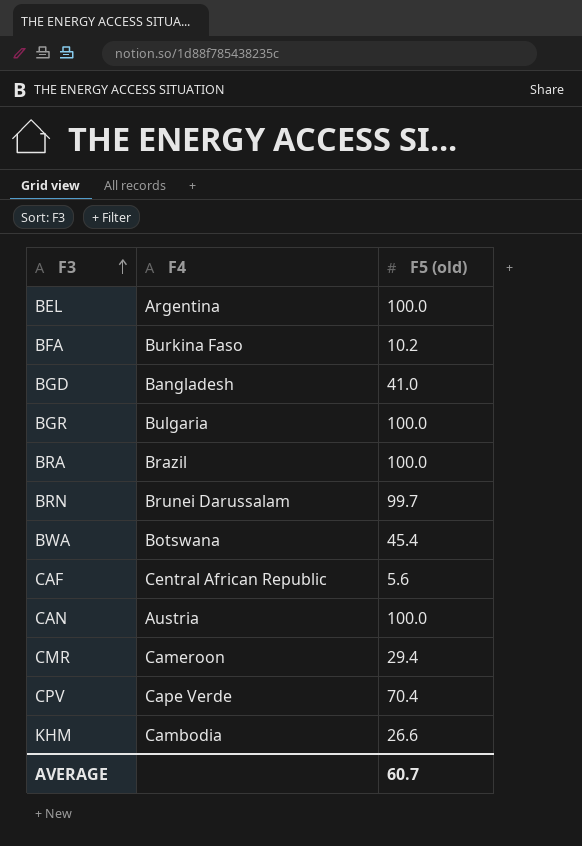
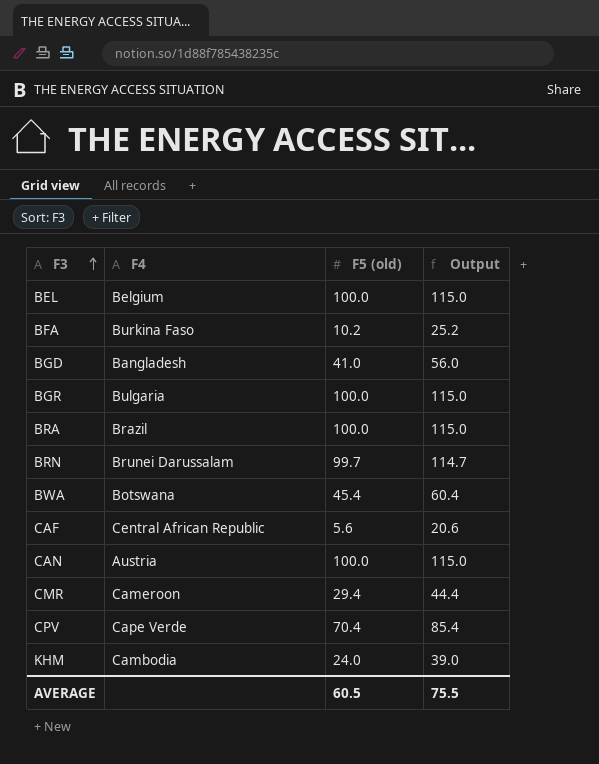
column Output | formula: none -> [F5 (old)] + 15
BEL | F4: Argentina -> Belgium
KHM | F5 (old): 26.6 -> 24.0
AVERAGE | F5 (old): 60.7 -> 60.5

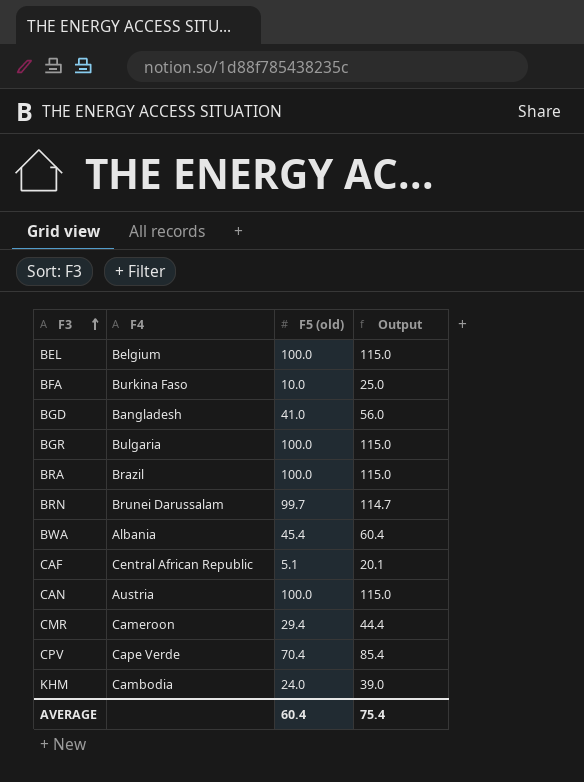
BFA | F5 (old): 10.2 -> 10.0
BFA | Output: 25.2 -> 25.0
BWA | F4: Botswana -> Albania
CAF | F5 (old): 5.6 -> 5.1
CAF | Output: 20.6 -> 20.1
AVERAGE | F5 (old): 60.5 -> 60.4
AVERAGE | Output: 75.5 -> 75.4

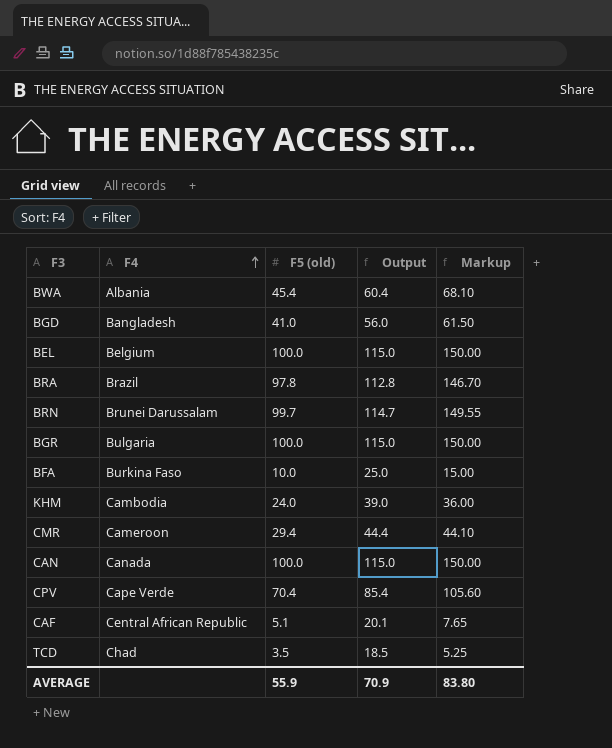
row order: F3 ascending -> F4 ascending
column Markup | formula: none -> [F5 (old)] * 1.5
BRA | F5 (old): 100.0 -> 97.8
BRA | Output: 115.0 -> 112.8
CAN | F4: Austria -> Canada
row TCD: none -> Chad | 3.5 | 18.5 | 5.25
AVERAGE | F5 (old): 60.4 -> 55.9
AVERAGE | Output: 75.4 -> 70.9

